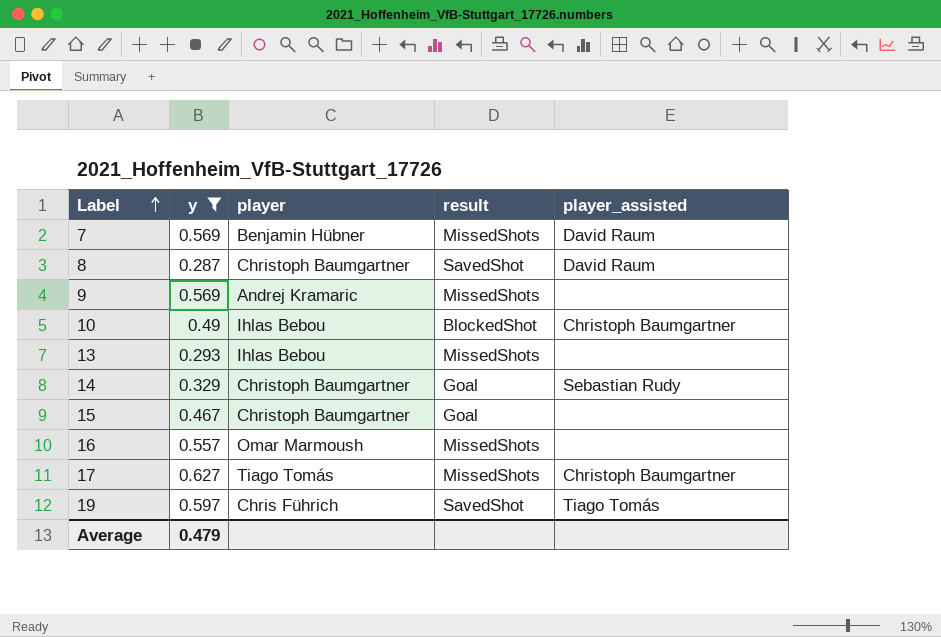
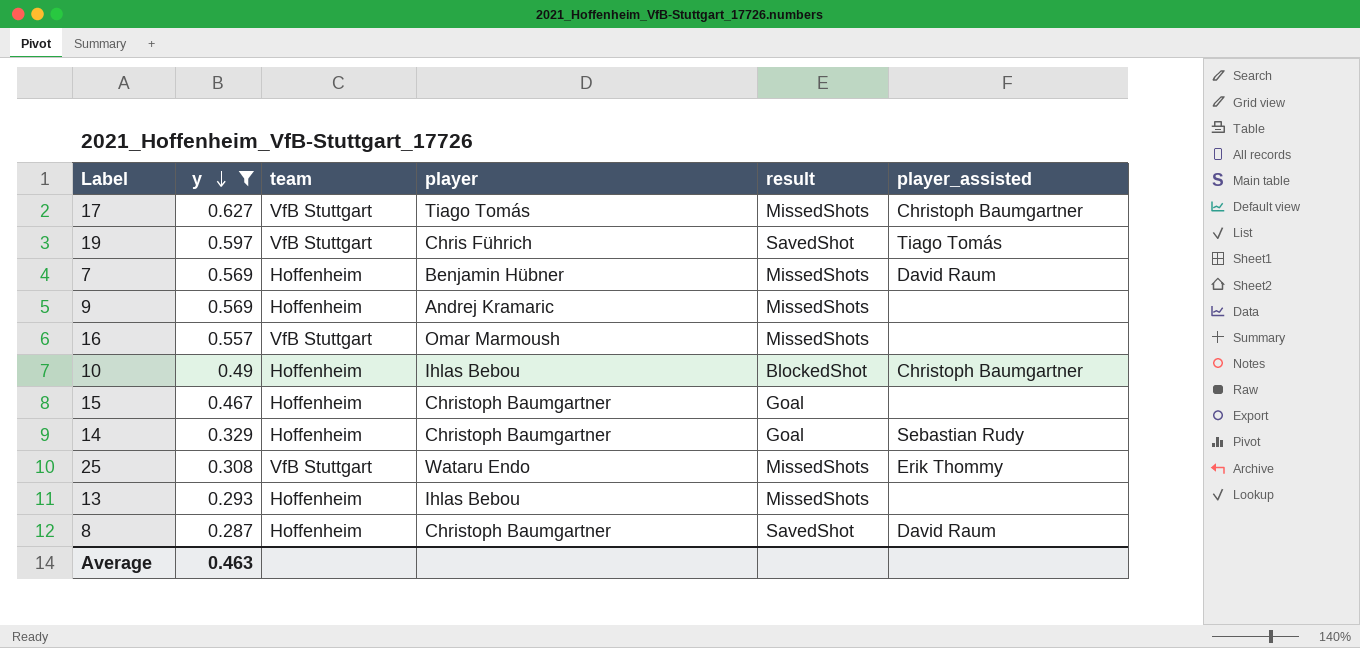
row order: Label ascending -> y descending
column team | position: none -> 3
row 25: none -> 0.308 | VfB Stuttgart | Wataru Endo | MissedShots | Erik Thommy
Average | y: 0.479 -> 0.463

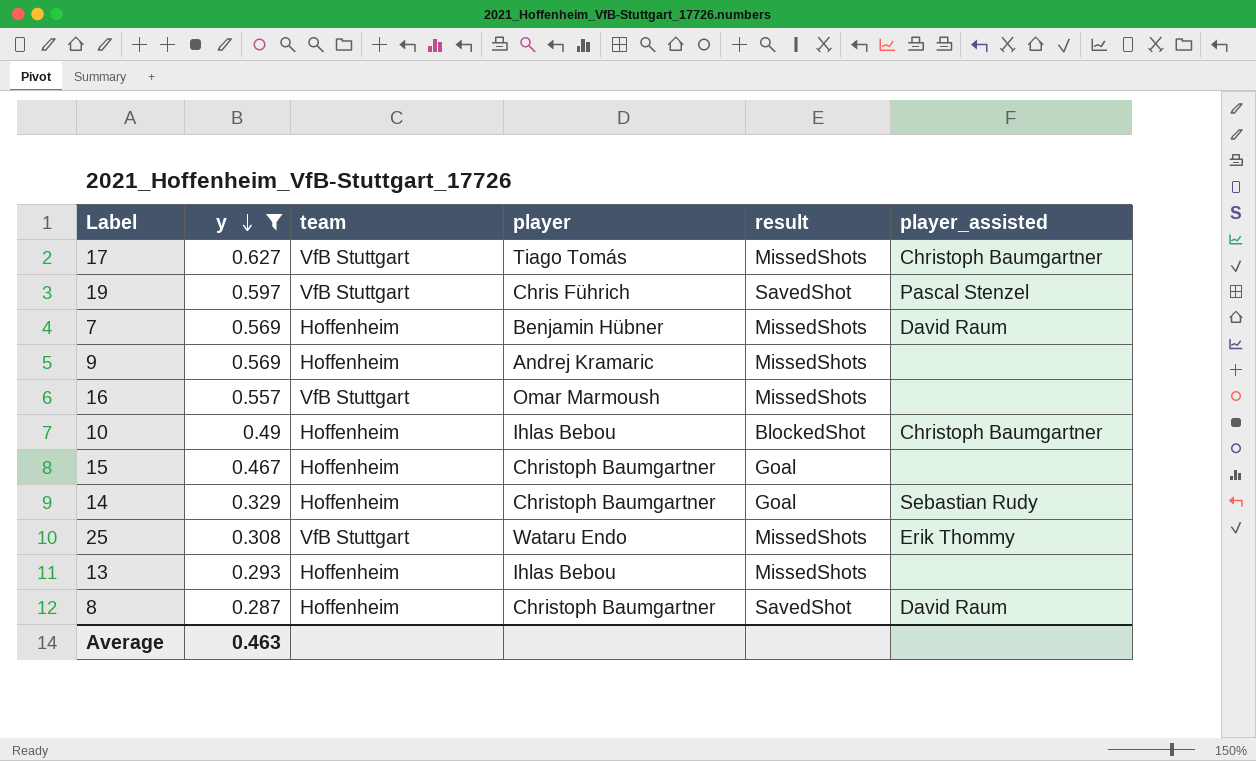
19 | player_assisted: Tiago Tomás -> Pascal Stenzel

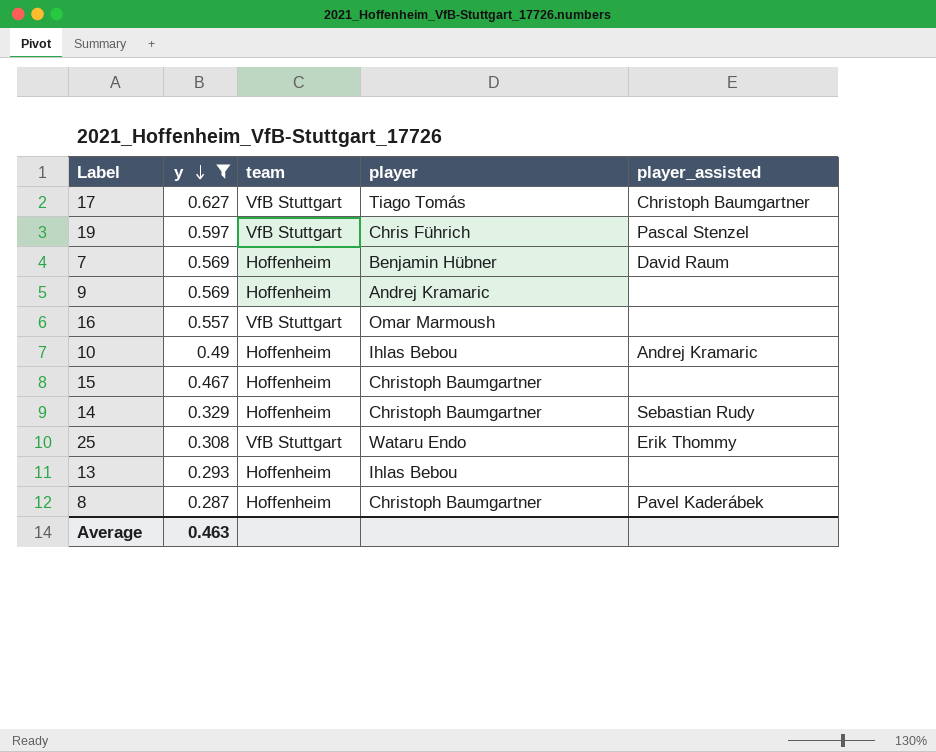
column result | position: 5 -> none
10 | player_assisted: Christoph Baumgartner -> Andrej Kramaric
8 | player_assisted: David Raum -> Pavel Kaderábek

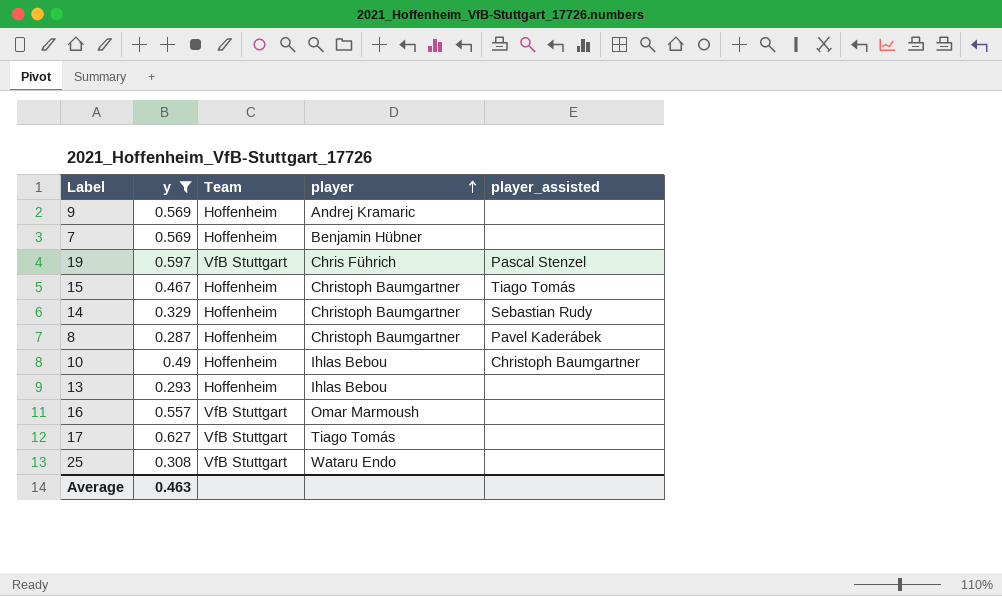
row order: y descending -> player ascending
column name: team -> Team
7 | player_assisted: David Raum -> none
15 | player_assisted: none -> Tiago Tomás
10 | player_assisted: Andrej Kramaric -> Christoph Baumgartner
17 | player_assisted: Christoph Baumgartner -> none
25 | player_assisted: Erik Thommy -> none

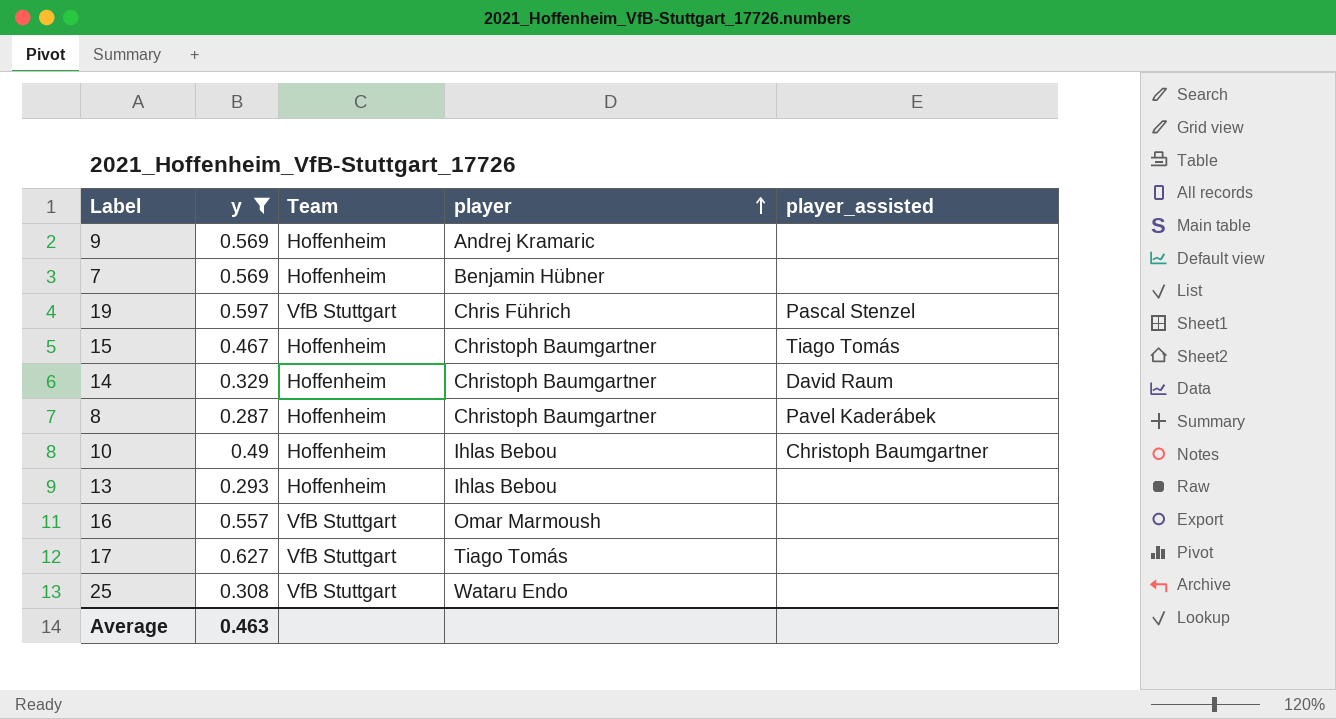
14 | player_assisted: Sebastian Rudy -> David Raum

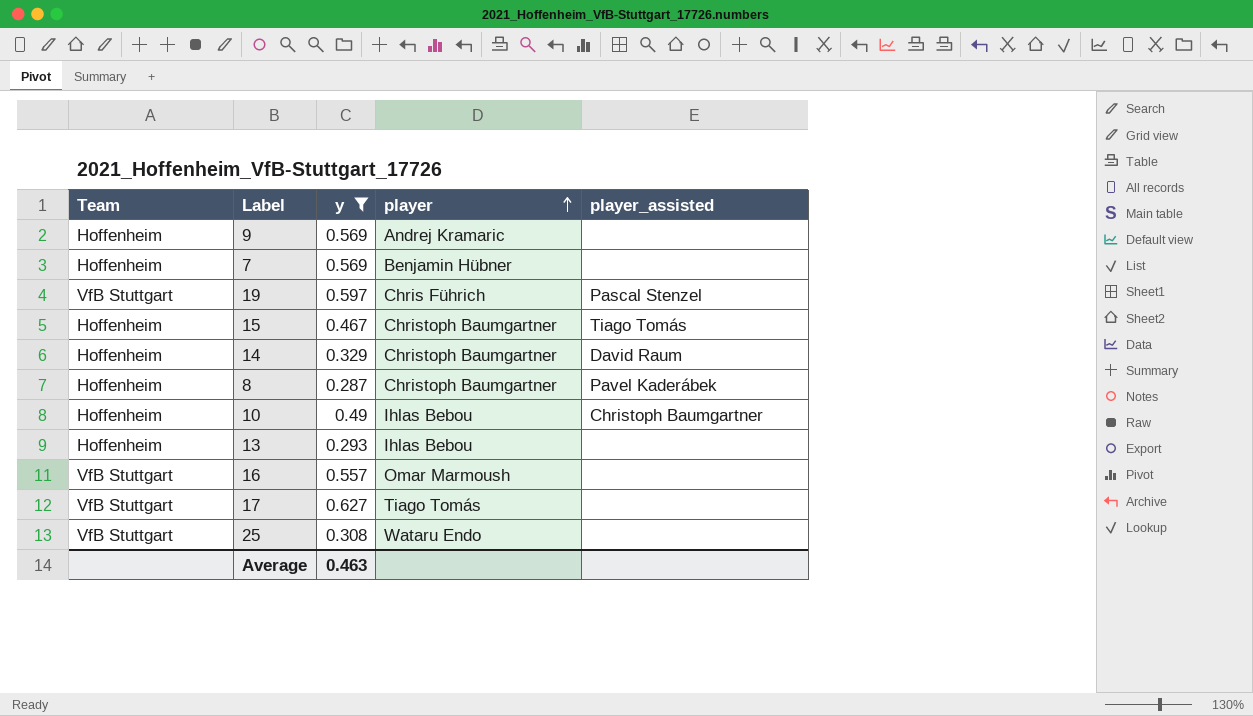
column Team | position: 3 -> 1

